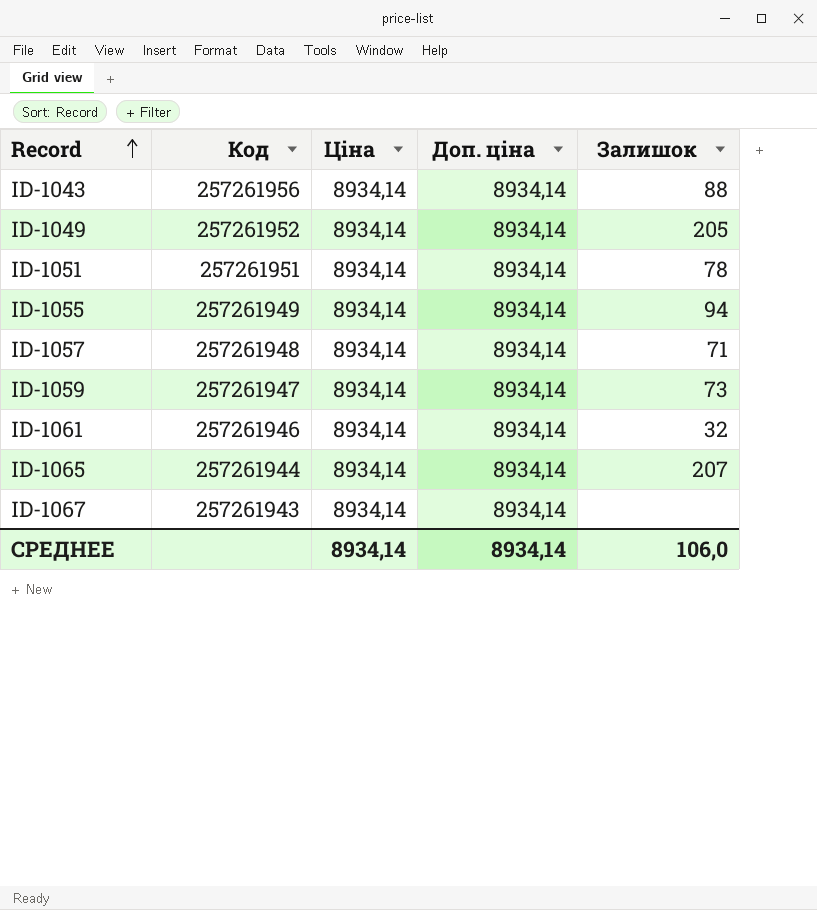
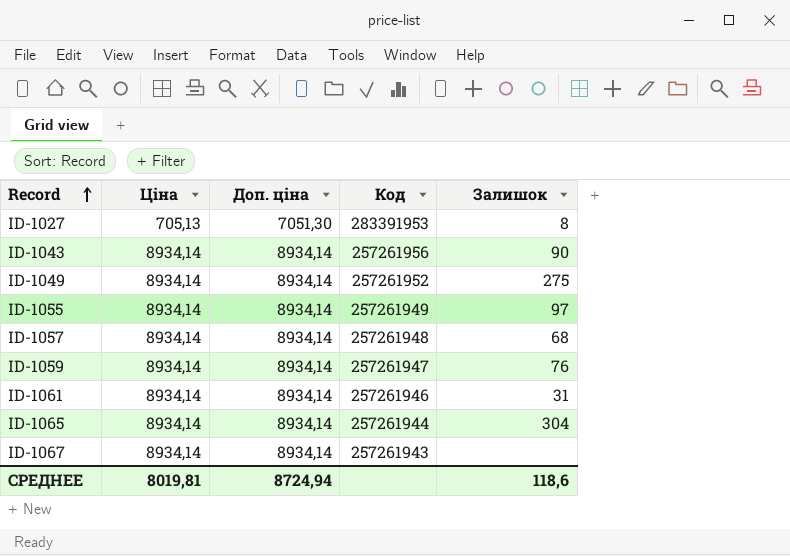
column Код | position: 2 -> 4
row ID-1051: 257261951 | 8934,14 | 8934,14 | 78 -> none
row ID-1027: none -> 705,13 | 7051,30 | 283391953 | 8
ID-1043 | Залишок: 88 -> 90
ID-1049 | Залишок: 205 -> 275
ID-1055 | Залишок: 94 -> 97
ID-1057 | Залишок: 71 -> 68
ID-1059 | Залишок: 73 -> 76
ID-1061 | Залишок: 32 -> 31
ID-1065 | Залишок: 207 -> 304
СРЕДНЕЕ | Ціна: 8934,14 -> 8019,81
СРЕДНЕЕ | Доп. ціна: 8934,14 -> 8724,94
СРЕДНЕЕ | Залишок: 106,0 -> 118,6

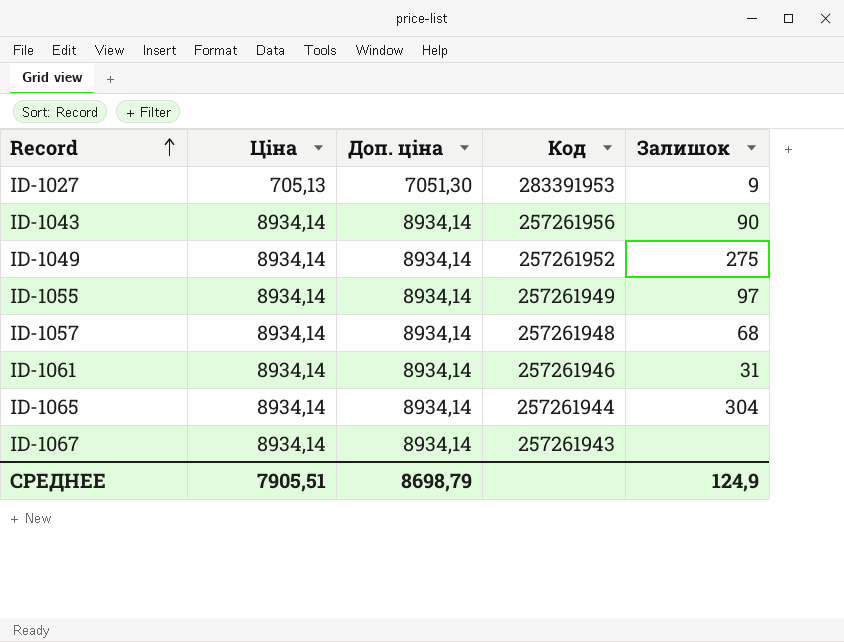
row ID-1059: 8934,14 | 8934,14 | 257261947 | 76 -> none
ID-1027 | Залишок: 8 -> 9
СРЕДНЕЕ | Ціна: 8019,81 -> 7905,51
СРЕДНЕЕ | Доп. ціна: 8724,94 -> 8698,79
СРЕДНЕЕ | Залишок: 118,6 -> 124,9

